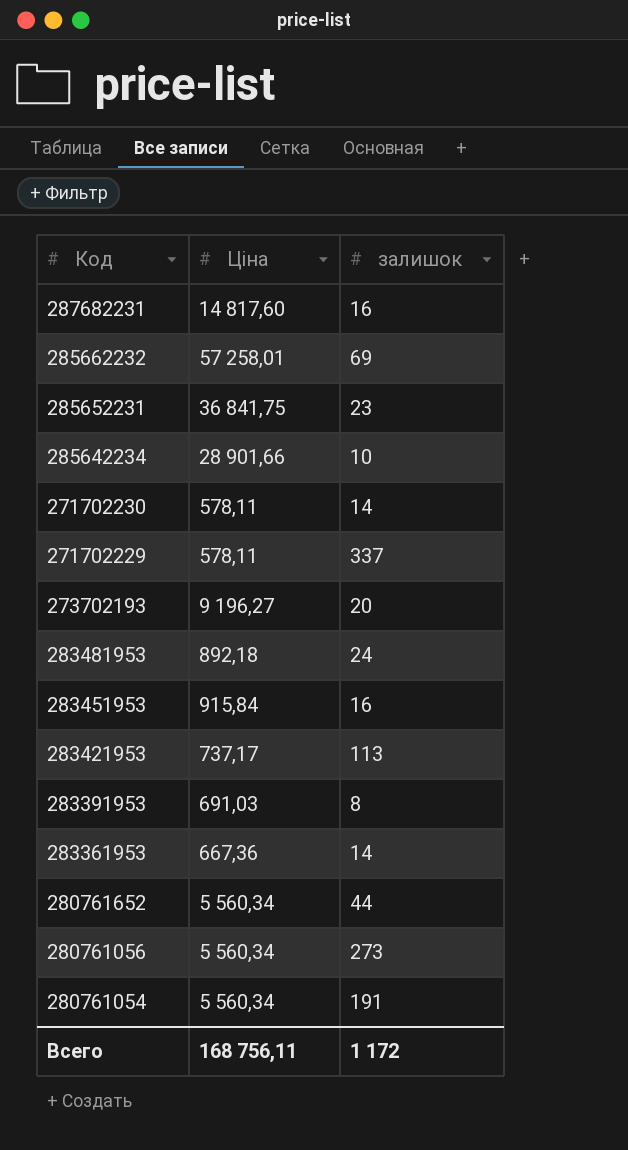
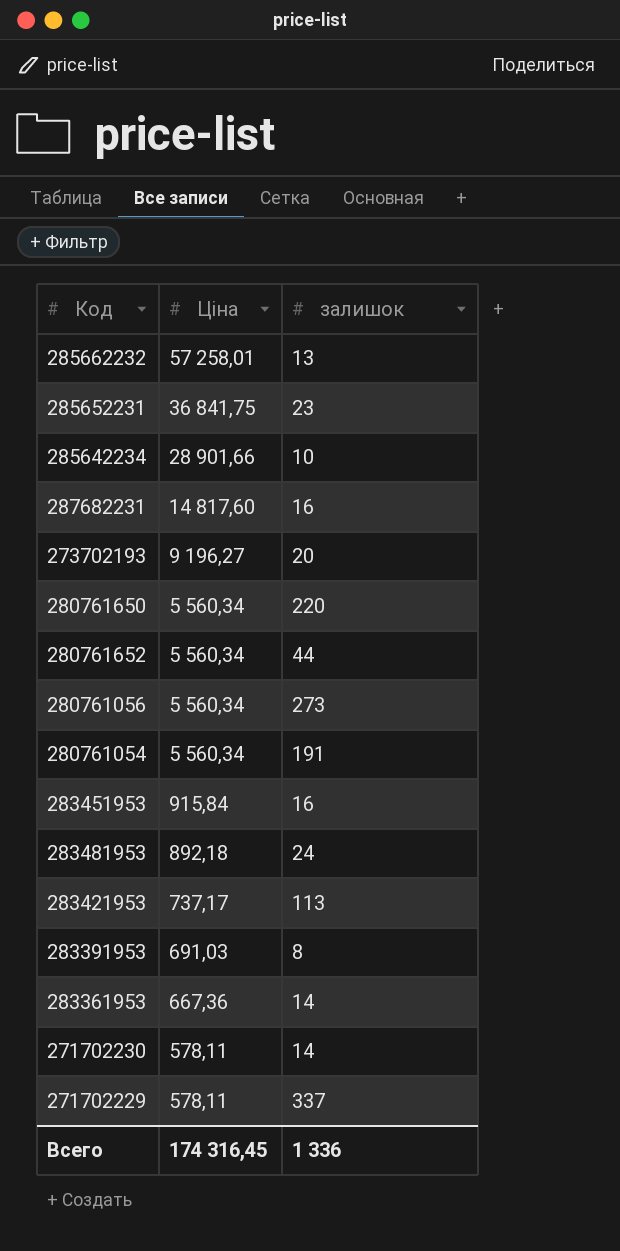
row order: none -> Ціна descending
285662232 | залишок: 69 -> 13
row 280761650: none -> 5 560,34 | 220
Всего | Ціна: 168 756,11 -> 174 316,45
Всего | залишок: 1 172 -> 1 336

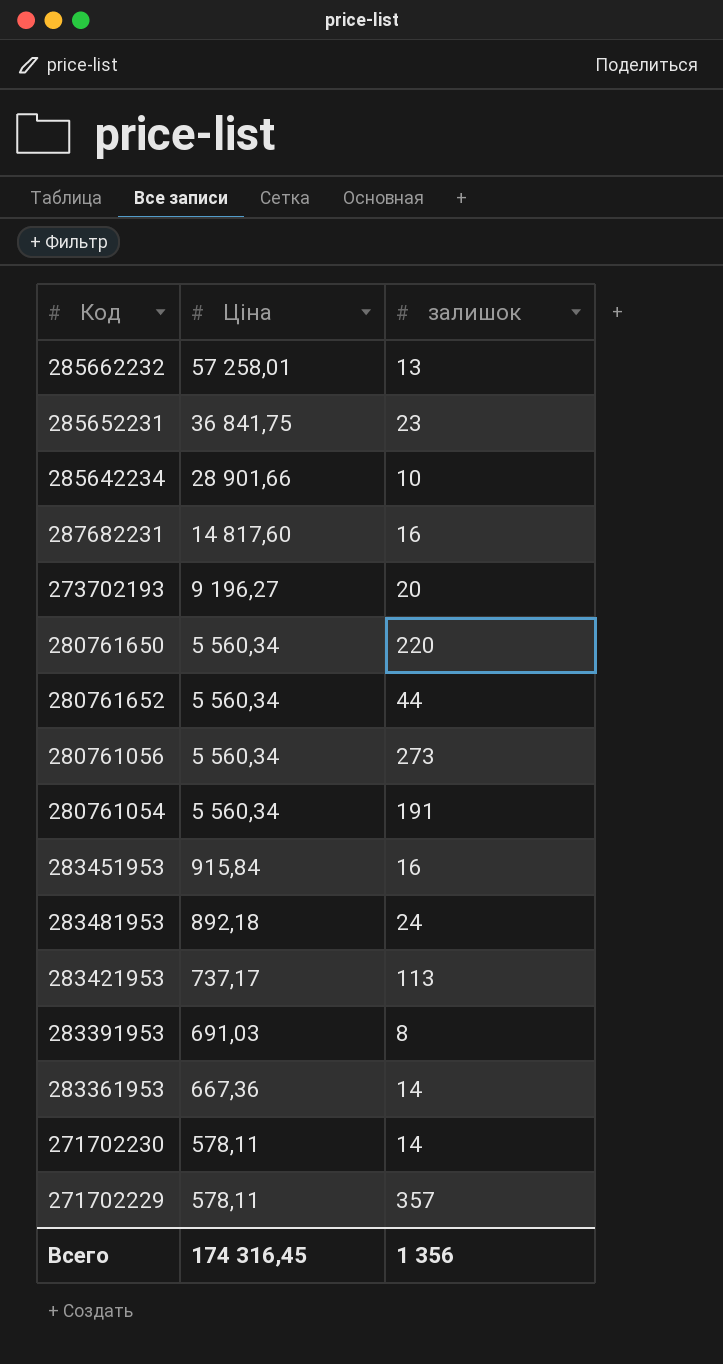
271702229 | залишок: 337 -> 357
Всего | залишок: 1 336 -> 1 356

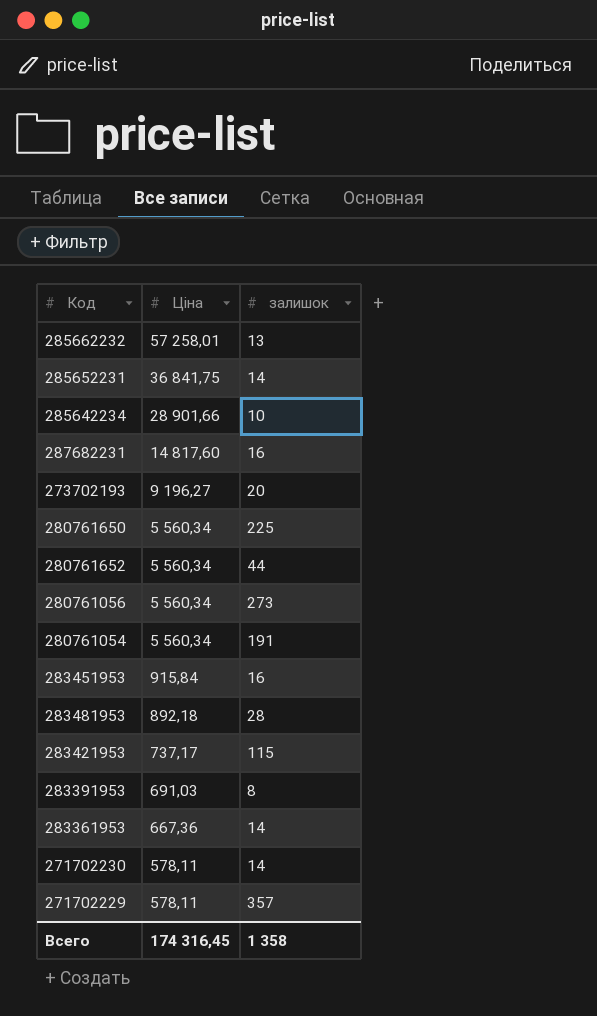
285652231 | залишок: 23 -> 14
280761650 | залишок: 220 -> 225
283481953 | залишок: 24 -> 28
283421953 | залишок: 113 -> 115
Всего | залишок: 1 356 -> 1 358

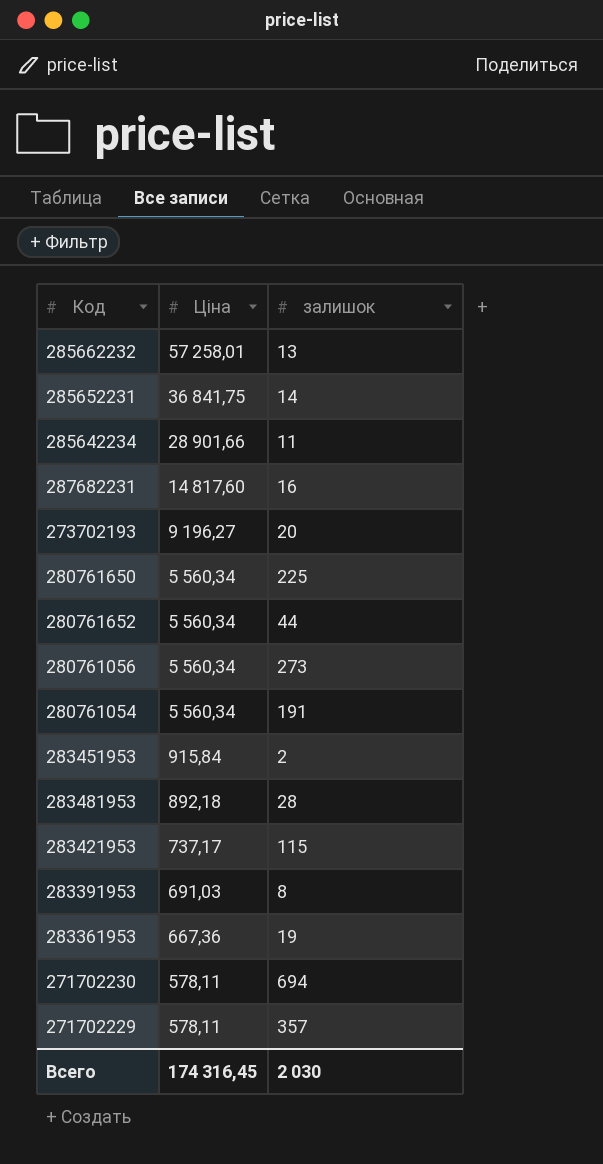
285642234 | залишок: 10 -> 11
283451953 | залишок: 16 -> 2
283361953 | залишок: 14 -> 19
271702230 | залишок: 14 -> 694
Всего | залишок: 1 358 -> 2 030

